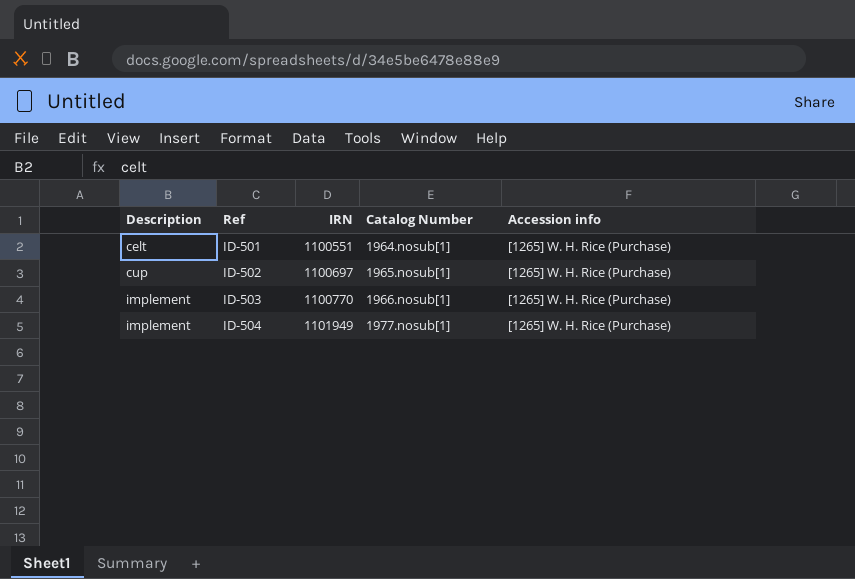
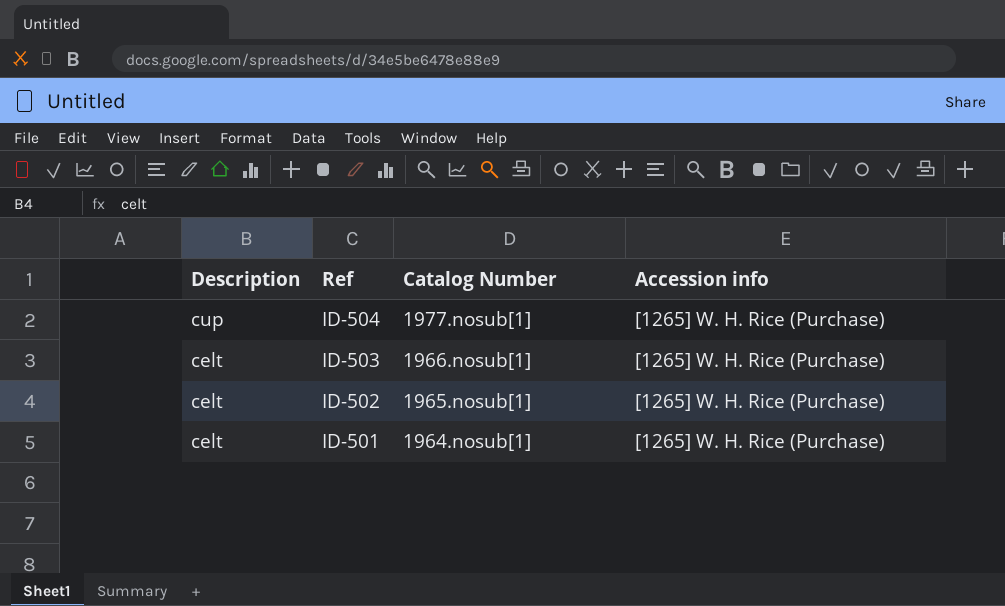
row order: Description ascending -> Description descending
column IRN | position: 3 -> none
ID-504 | Description: implement -> cup
ID-503 | Description: implement -> celt
ID-502 | Description: cup -> celt

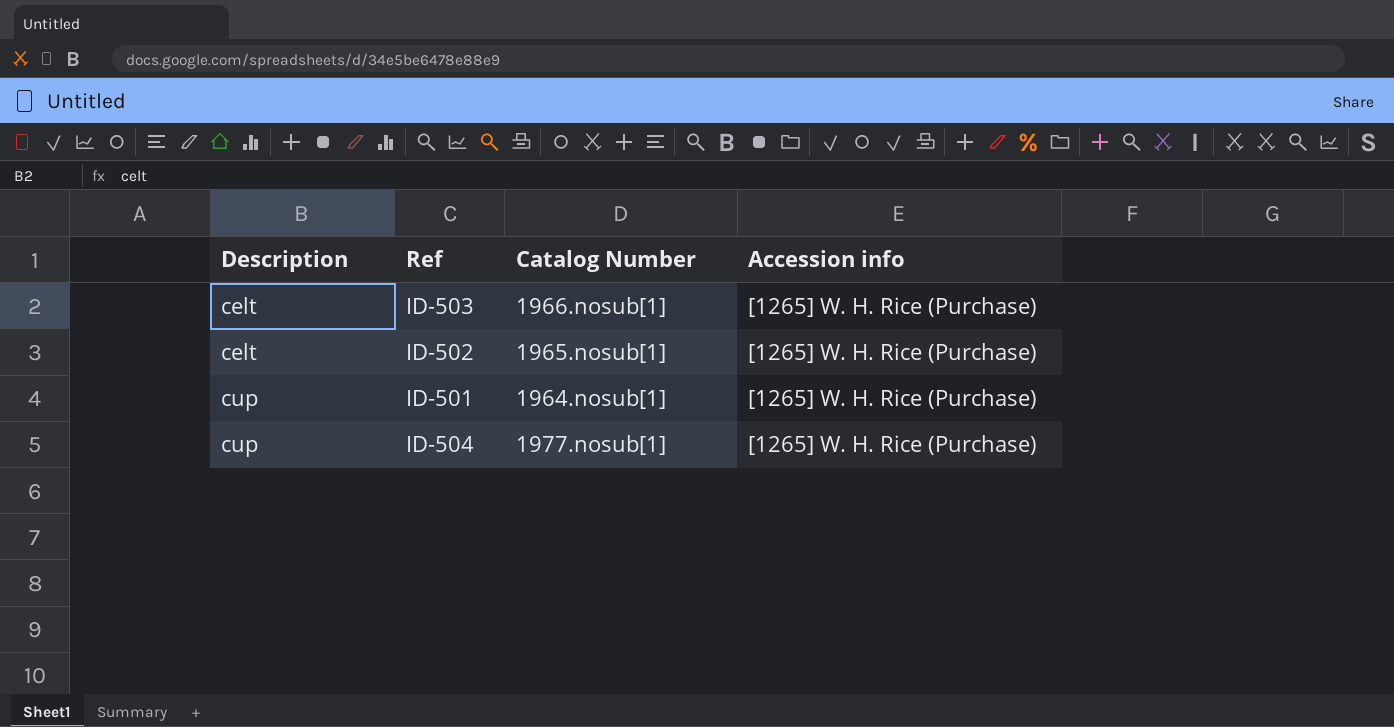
row order: Description descending -> Description ascending
ID-501 | Description: celt -> cup

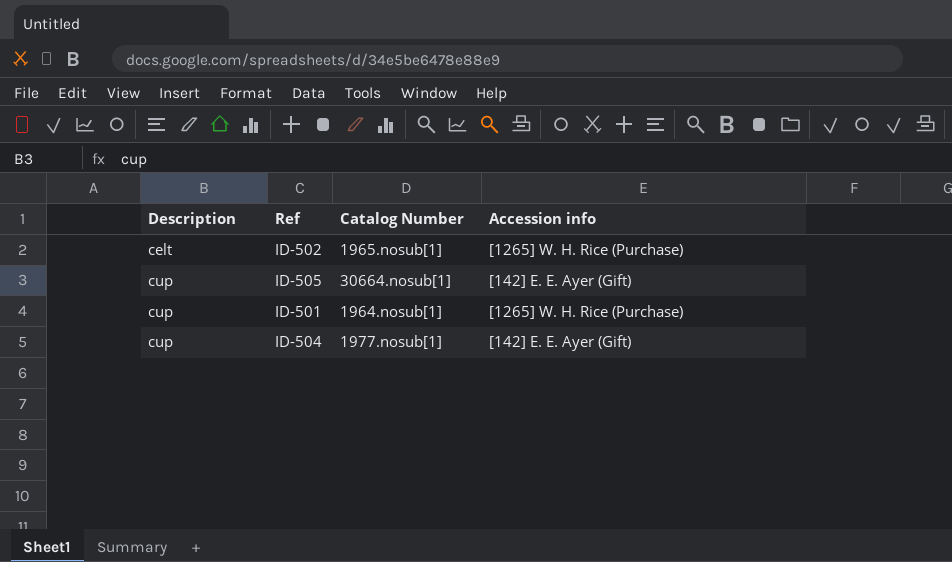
row ID-503: celt | 1966.nosub[1] | [1265] W. H. Rice (Purchase) -> none
row ID-505: none -> cup | 30664.nosub[1] | [142] E. E. Ayer (Gift)
ID-504 | Accession info: [1265] W. H. Rice (Purchase) -> [142] E. E. Ayer (Gift)

